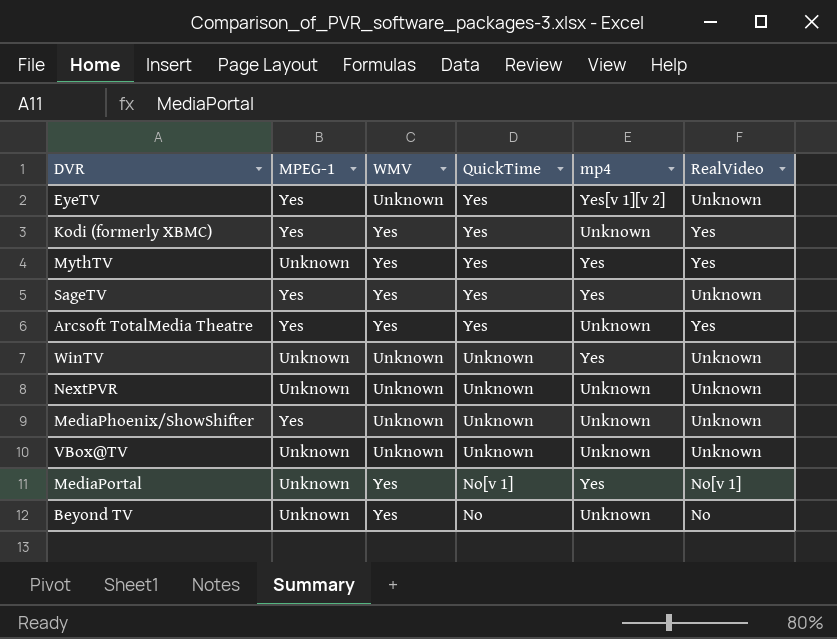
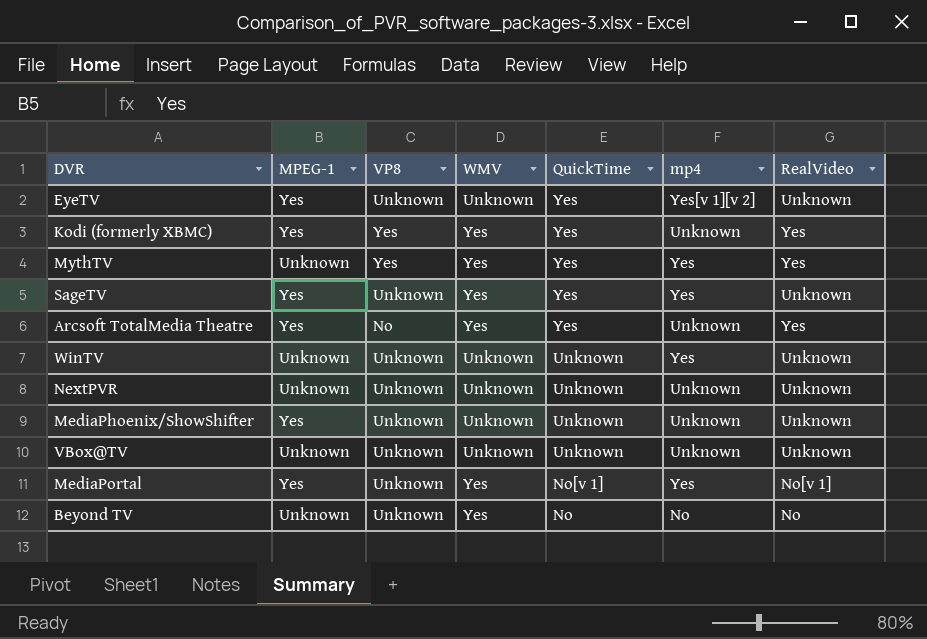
column VP8 | position: none -> 3
MediaPortal | MPEG-1: Unknown -> Yes
Beyond TV | mp4: Unknown -> No

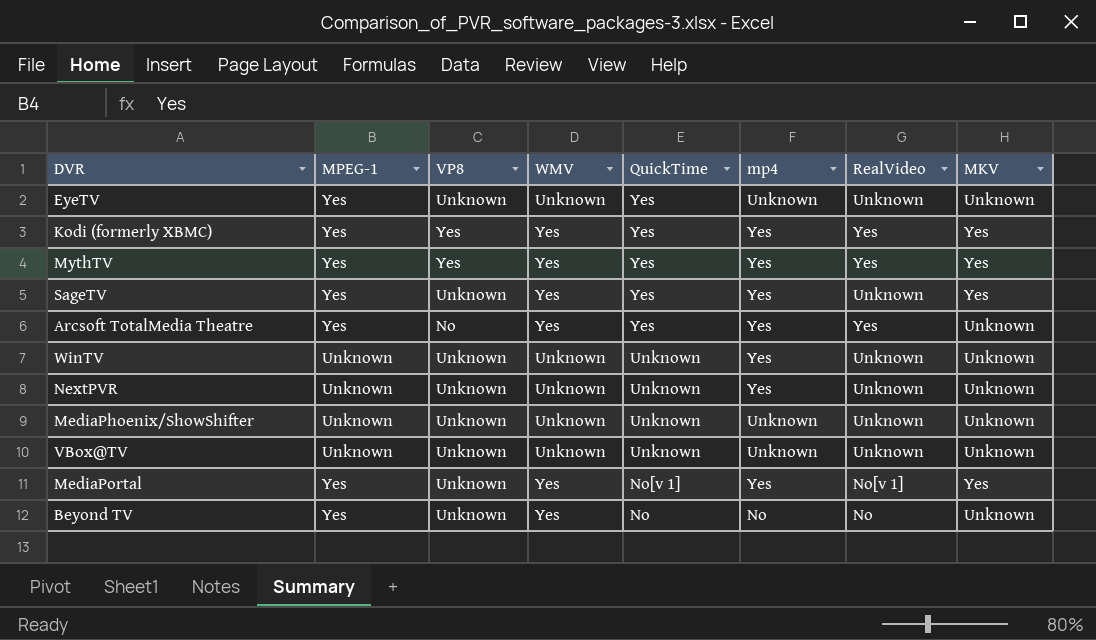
column MKV | position: none -> 8
EyeTV | mp4: Yes[v 1][v 2] -> Unknown
Kodi (formerly XBMC) | mp4: Unknown -> Yes
MythTV | MPEG-1: Unknown -> Yes
Arcsoft TotalMedia Theatre | mp4: Unknown -> Yes
NextPVR | mp4: Unknown -> Yes
MediaPhoenix/ShowShifter | MPEG-1: Yes -> Unknown
Beyond TV | MPEG-1: Unknown -> Yes

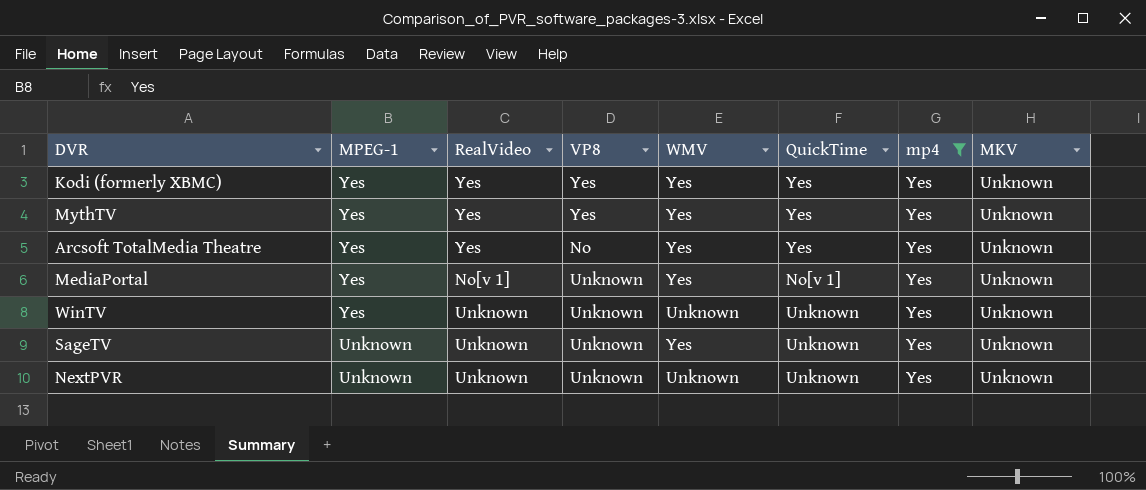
filter: none -> mp4 = Yes
row order: QuickTime descending -> MPEG-1 descending
column RealVideo | position: 7 -> 3
Kodi (formerly XBMC) | MKV: Yes -> Unknown
MythTV | MKV: Yes -> Unknown
MediaPortal | MKV: Yes -> Unknown
WinTV | MPEG-1: Unknown -> Yes
SageTV | MPEG-1: Yes -> Unknown
SageTV | QuickTime: Yes -> Unknown
SageTV | MKV: Yes -> Unknown

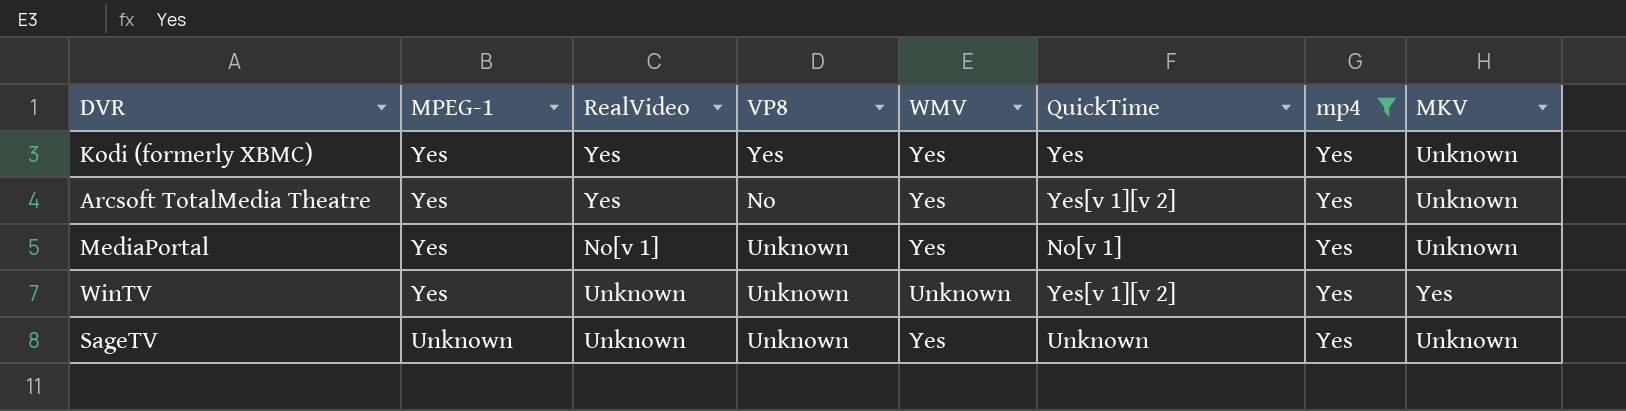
row MythTV: Yes | Yes | Yes | Yes | Yes | Yes | Unknown -> none
row NextPVR: Unknown | Unknown | Unknown | Unknown | Unknown | Yes | Unknown -> none
Arcsoft TotalMedia Theatre | QuickTime: Yes -> Yes[v 1][v 2]
WinTV | QuickTime: Unknown -> Yes[v 1][v 2]
WinTV | MKV: Unknown -> Yes

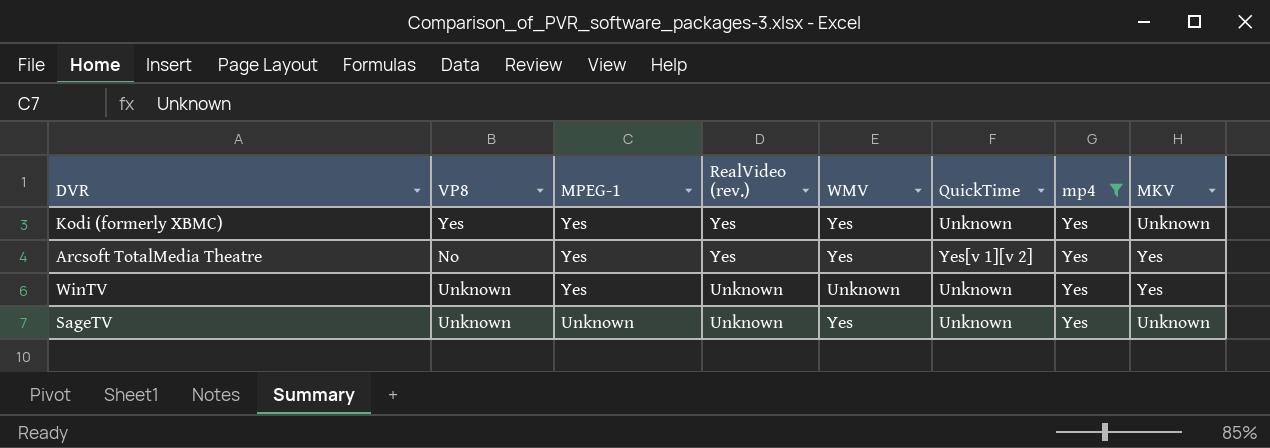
column VP8 | position: 4 -> 2
column name: RealVideo -> RealVideo (rev.)
row MediaPortal: Yes | No[v 1] | Unknown | Yes | No[v 1] | Yes | Unknown -> none
Kodi (formerly XBMC) | QuickTime: Yes -> Unknown
Arcsoft TotalMedia Theatre | MKV: Unknown -> Yes
WinTV | QuickTime: Yes[v 1][v 2] -> Unknown

